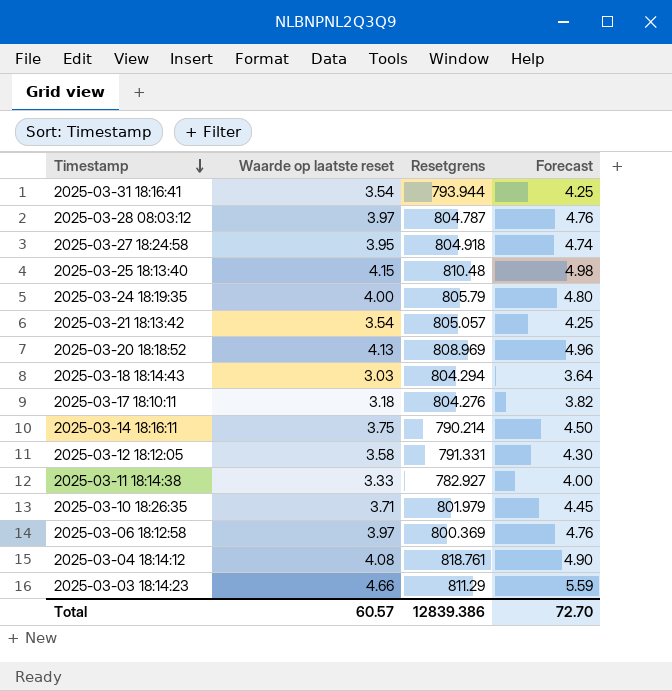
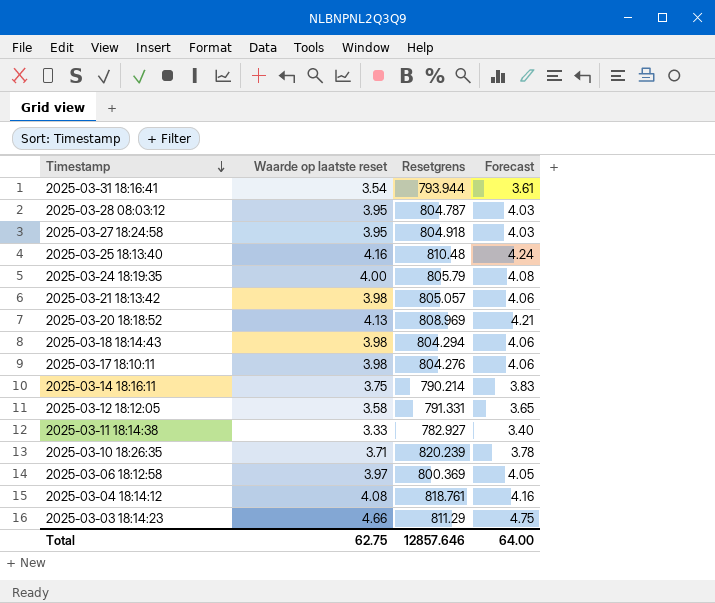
column Forecast | formula: [Waarde op laatste reset] * 1.2 -> [Waarde op laatste reset] * 1.02
2025-03-28 08:03:12 | Waarde op laatste reset: 3.97 -> 3.95
2025-03-25 18:13:40 | Waarde op laatste reset: 4.15 -> 4.16
2025-03-21 18:13:42 | Waarde op laatste reset: 3.54 -> 3.98
2025-03-18 18:14:43 | Waarde op laatste reset: 3.03 -> 3.98
2025-03-17 18:10:11 | Waarde op laatste reset: 3.18 -> 3.98
2025-03-10 18:26:35 | Resetgrens: 801.979 -> 820.239
Total | Waarde op laatste reset: 60.57 -> 62.75
Total | Resetgrens: 12839.386 -> 12857.646
Total | Forecast: 72.70 -> 64.00

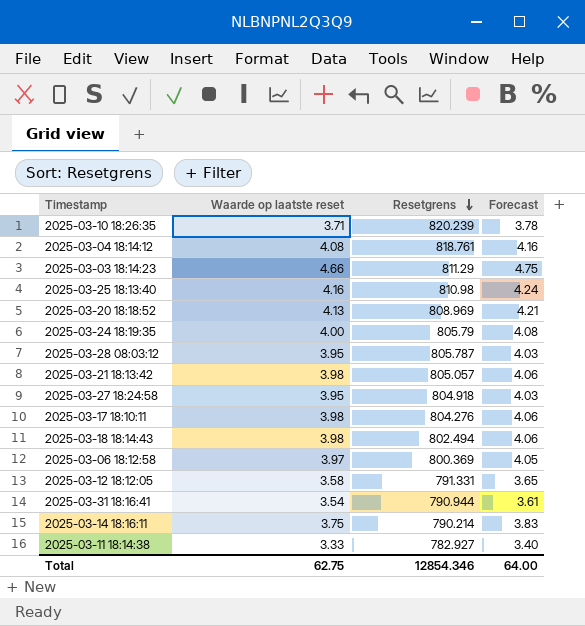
row order: Timestamp descending -> Resetgrens descending
2025-03-25 18:13:40 | Resetgrens: 810.48 -> 810.98
2025-03-28 08:03:12 | Resetgrens: 804.787 -> 805.787
2025-03-18 18:14:43 | Resetgrens: 804.294 -> 802.494
2025-03-31 18:16:41 | Resetgrens: 793.944 -> 790.944
Total | Resetgrens: 12857.646 -> 12854.346

